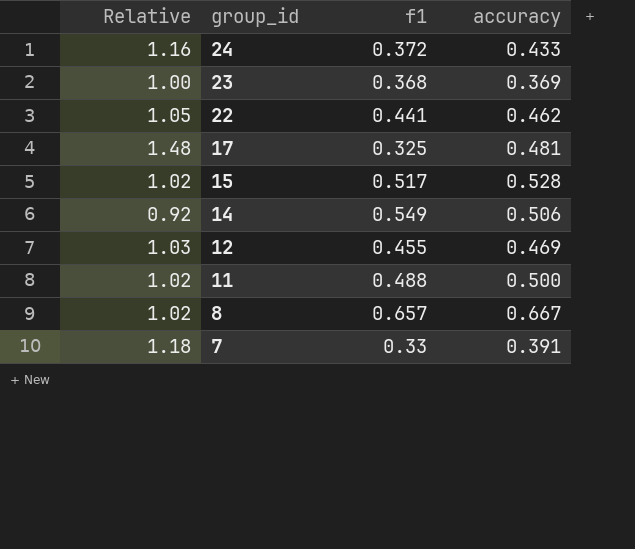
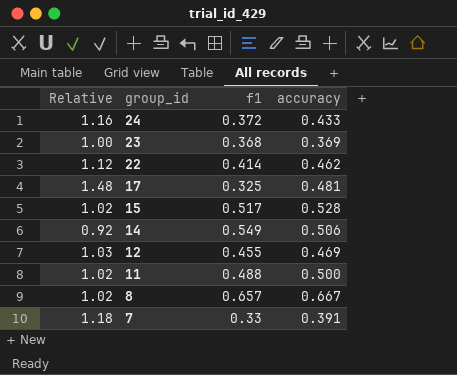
22 | Relative: 1.05 -> 1.12
22 | f1: 0.441 -> 0.414

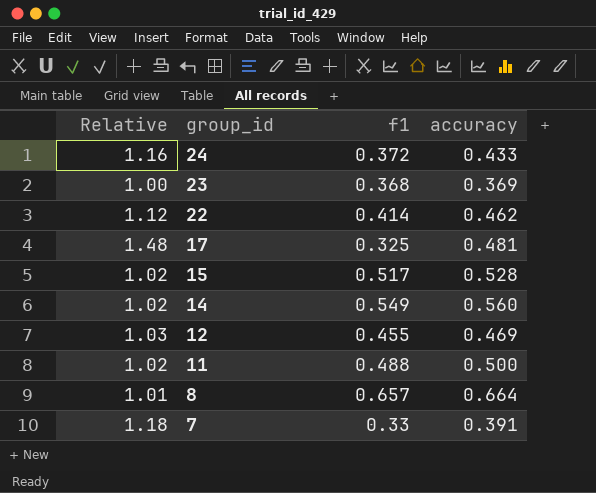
14 | Relative: 0.92 -> 1.02
14 | accuracy: 0.506 -> 0.560
8 | Relative: 1.02 -> 1.01
8 | accuracy: 0.667 -> 0.664

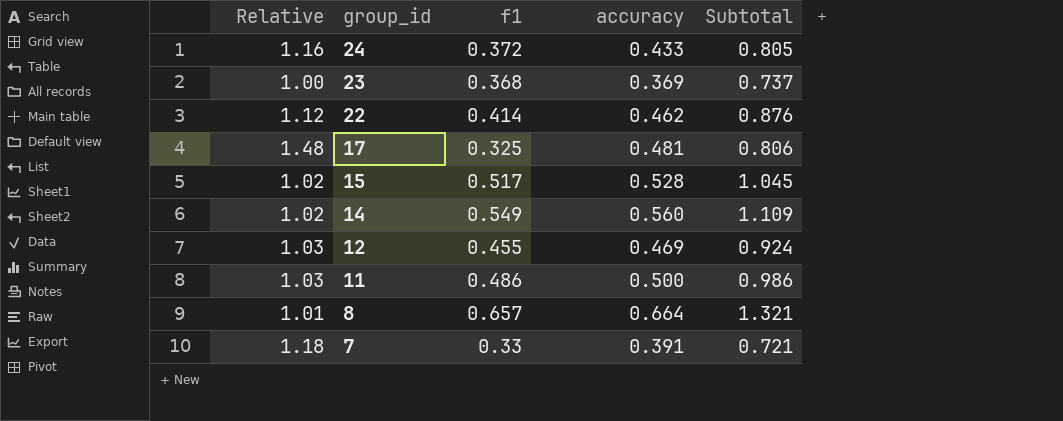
column Subtotal | formula: none -> [f1] + [accuracy]
11 | Relative: 1.02 -> 1.03
11 | f1: 0.488 -> 0.486

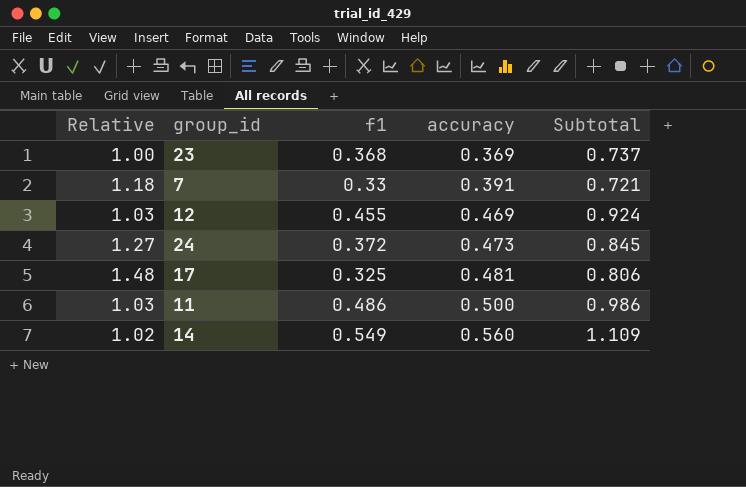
row order: group_id descending -> accuracy ascending
row 22: 1.12 | 0.414 | 0.462 | 0.876 -> none
row 15: 1.02 | 0.517 | 0.528 | 1.045 -> none
row 8: 1.01 | 0.657 | 0.664 | 1.321 -> none
24 | Relative: 1.16 -> 1.27
24 | accuracy: 0.433 -> 0.473
24 | Subtotal: 0.805 -> 0.845

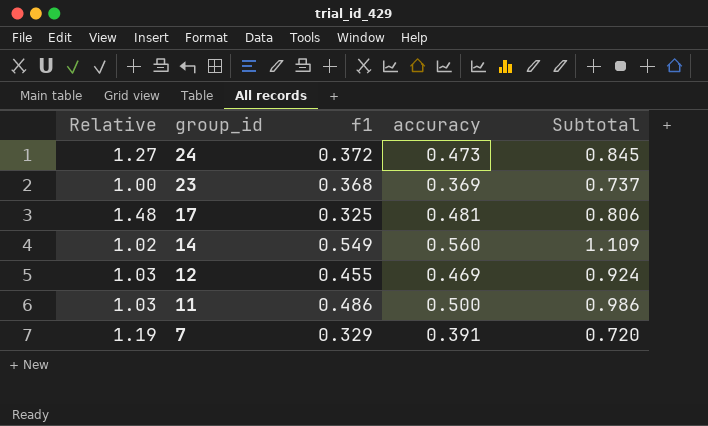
row order: accuracy ascending -> group_id descending
7 | Relative: 1.18 -> 1.19
7 | f1: 0.33 -> 0.329
7 | Subtotal: 0.721 -> 0.720

